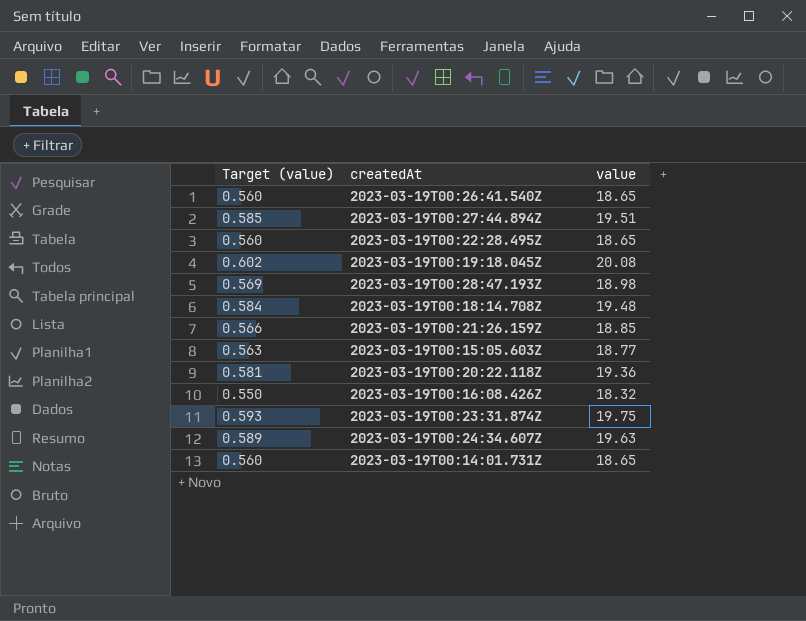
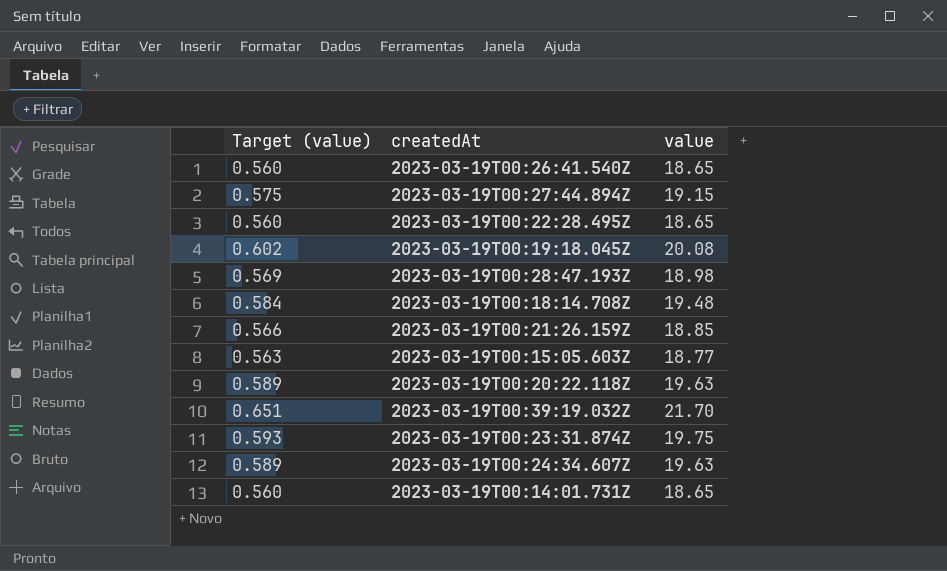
row 2023-03-19T00:16:08.426Z: 0.550 | 18.32 -> none
2023-03-19T00:27:44.894Z | Target (value): 0.585 -> 0.575
2023-03-19T00:27:44.894Z | value: 19.51 -> 19.15
2023-03-19T00:20:22.118Z | Target (value): 0.581 -> 0.589
2023-03-19T00:20:22.118Z | value: 19.36 -> 19.63
row 2023-03-19T00:39:19.032Z: none -> 0.651 | 21.70

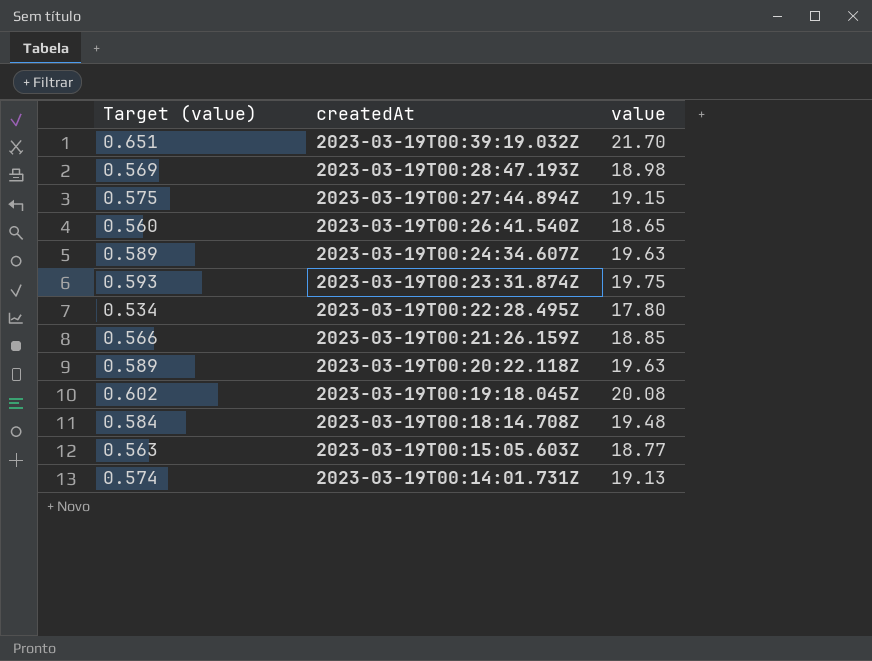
row order: none -> createdAt descending
2023-03-19T00:22:28.495Z | Target (value): 0.560 -> 0.534
2023-03-19T00:22:28.495Z | value: 18.65 -> 17.80
2023-03-19T00:14:01.731Z | Target (value): 0.560 -> 0.574
2023-03-19T00:14:01.731Z | value: 18.65 -> 19.13

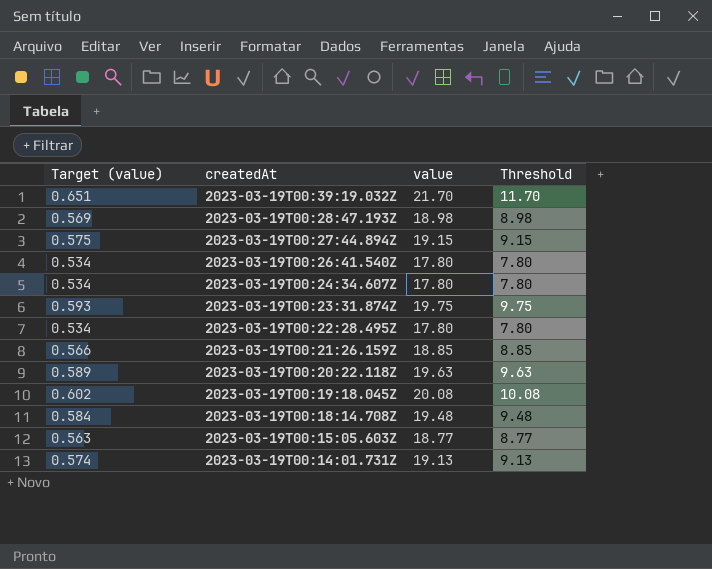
column Threshold | formula: none -> [value] - 10
2023-03-19T00:26:41.540Z | Target (value): 0.560 -> 0.534
2023-03-19T00:26:41.540Z | value: 18.65 -> 17.80
2023-03-19T00:24:34.607Z | Target (value): 0.589 -> 0.534
2023-03-19T00:24:34.607Z | value: 19.63 -> 17.80

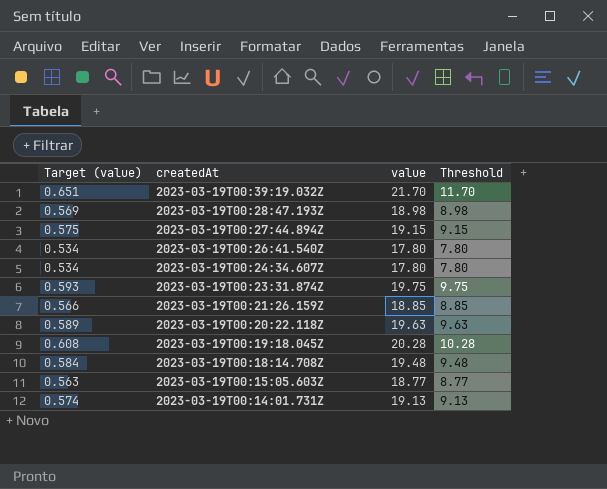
row 2023-03-19T00:22:28.495Z: 0.534 | 17.80 | 7.80 -> none
2023-03-19T00:19:18.045Z | Target (value): 0.602 -> 0.608
2023-03-19T00:19:18.045Z | value: 20.08 -> 20.28
2023-03-19T00:19:18.045Z | Threshold: 10.08 -> 10.28

